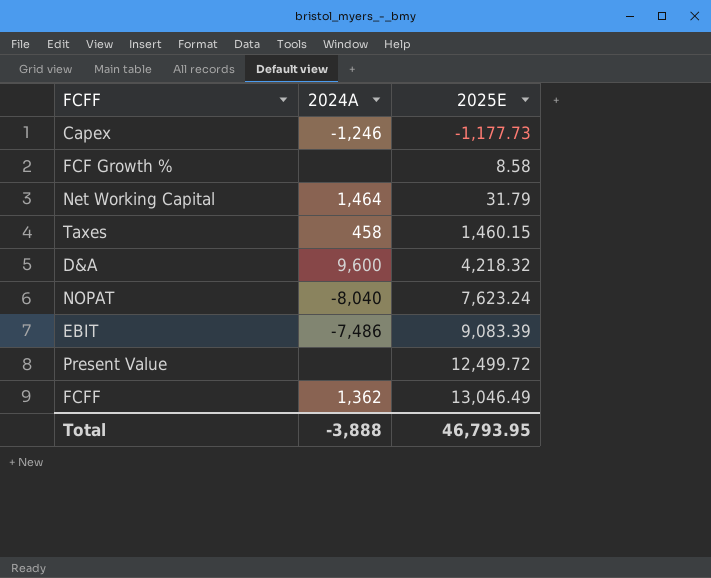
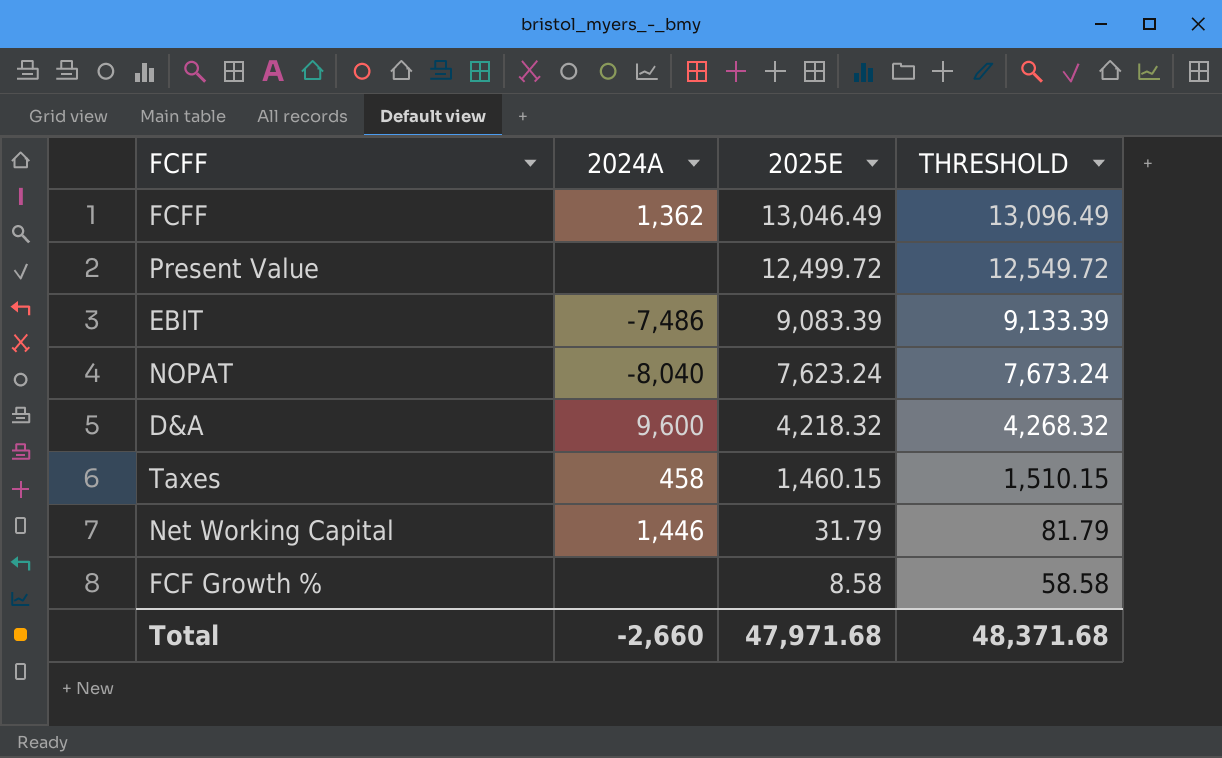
row order: 2025E ascending -> 2025E descending
column THRESHOLD | formula: none -> [2025E] + 50
row Capex: -1,246 | -1,177.73 -> none
Net Working Capital | 2024A: 1,464 -> 1,446
Total | 2024A: -3,888 -> -2,660
Total | 2025E: 46,793.95 -> 47,971.68

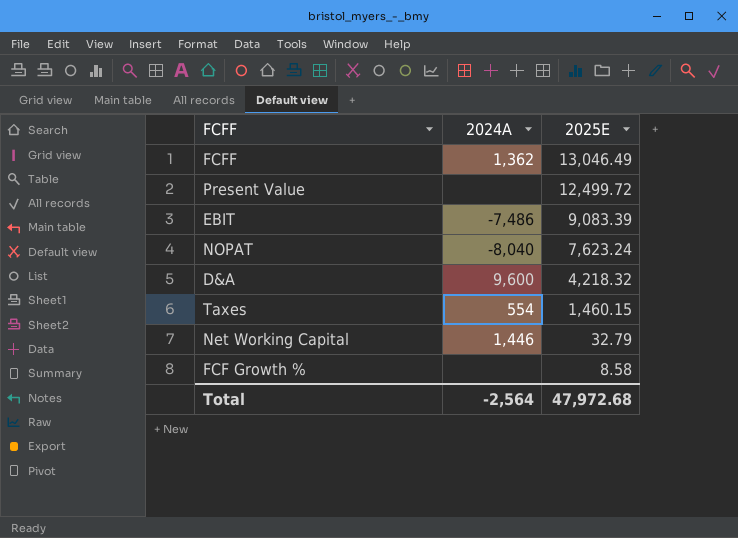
column THRESHOLD | formula: [2025E] + 50 -> none
Taxes | 2024A: 458 -> 554
Net Working Capital | 2025E: 31.79 -> 32.79
Total | 2024A: -2,660 -> -2,564
Total | 2025E: 47,971.68 -> 47,972.68

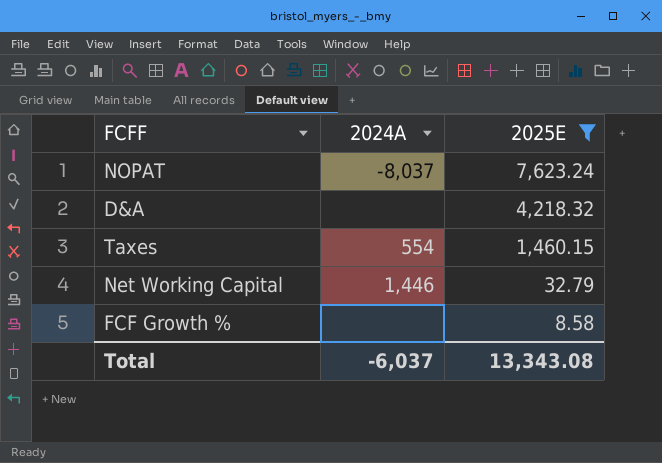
filter: none -> 2025E <= 7,623.24
NOPAT | 2024A: -8,040 -> -8,037
D&A | 2024A: 9,600 -> none
Total | 2024A: -2,564 -> -6,037
Total | 2025E: 47,972.68 -> 13,343.08

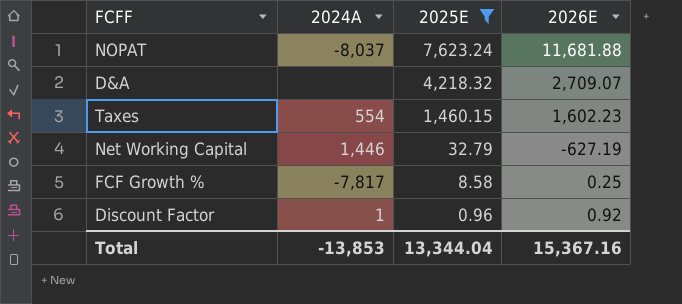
column 2026E | position: none -> 4
FCF Growth % | 2024A: none -> -7,817
row Discount Factor: none -> 1 | 0.96 | 0.92
Total | 2024A: -6,037 -> -13,853
Total | 2025E: 13,343.08 -> 13,344.04

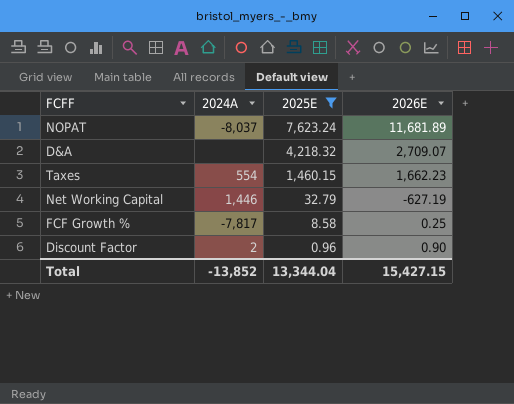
NOPAT | 2026E: 11,681.88 -> 11,681.89
Taxes | 2026E: 1,602.23 -> 1,662.23
Discount Factor | 2024A: 1 -> 2
Discount Factor | 2026E: 0.92 -> 0.90
Total | 2024A: -13,853 -> -13,852
Total | 2026E: 15,367.16 -> 15,427.15

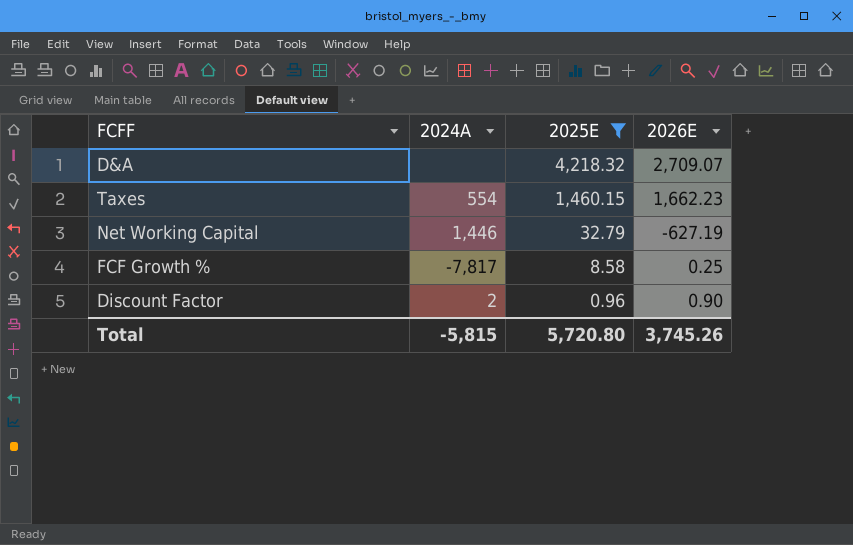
row NOPAT: -8,037 | 7,623.24 | 11,681.89 -> none
Total | 2024A: -13,852 -> -5,815
Total | 2025E: 13,344.04 -> 5,720.80
Total | 2026E: 15,427.15 -> 3,745.26

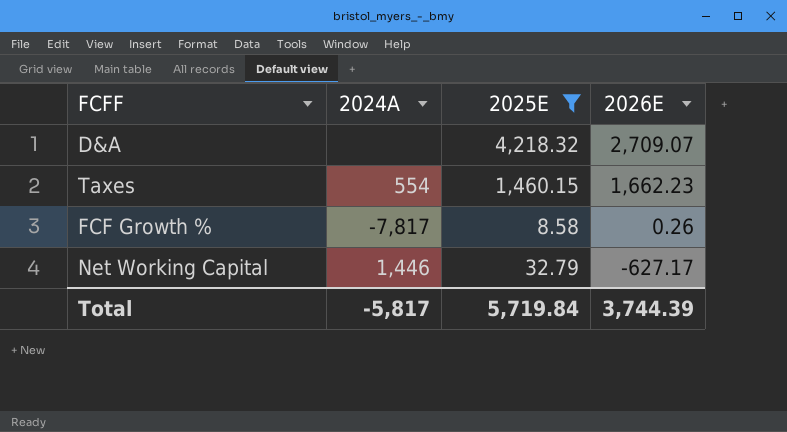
row order: 2025E descending -> 2026E descending
row Discount Factor: 2 | 0.96 | 0.90 -> none
FCF Growth % | 2026E: 0.25 -> 0.26
Net Working Capital | 2026E: -627.19 -> -627.17
Total | 2024A: -5,815 -> -5,817
Total | 2025E: 5,720.80 -> 5,719.84
Total | 2026E: 3,745.26 -> 3,744.39

